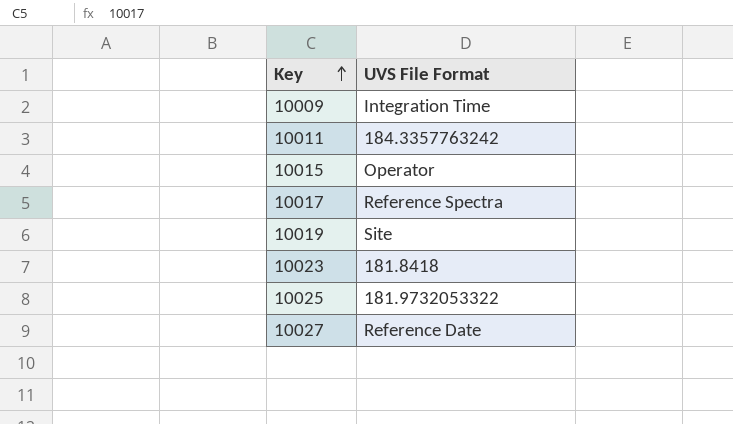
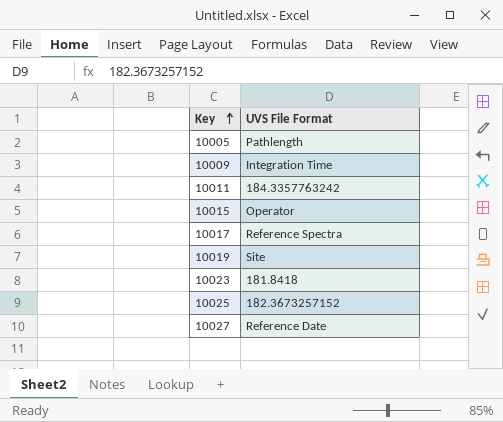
row 10005: none -> Pathlength
10025 | UVS File Format: 181.9732053322 -> 182.3673257152

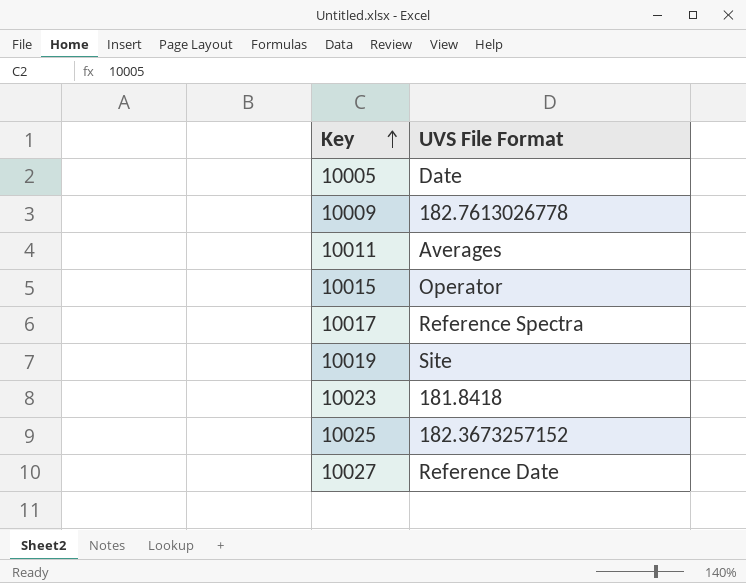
10005 | UVS File Format: Pathlength -> Date
10009 | UVS File Format: Integration Time -> 182.7613026778
10011 | UVS File Format: 184.3357763242 -> Averages

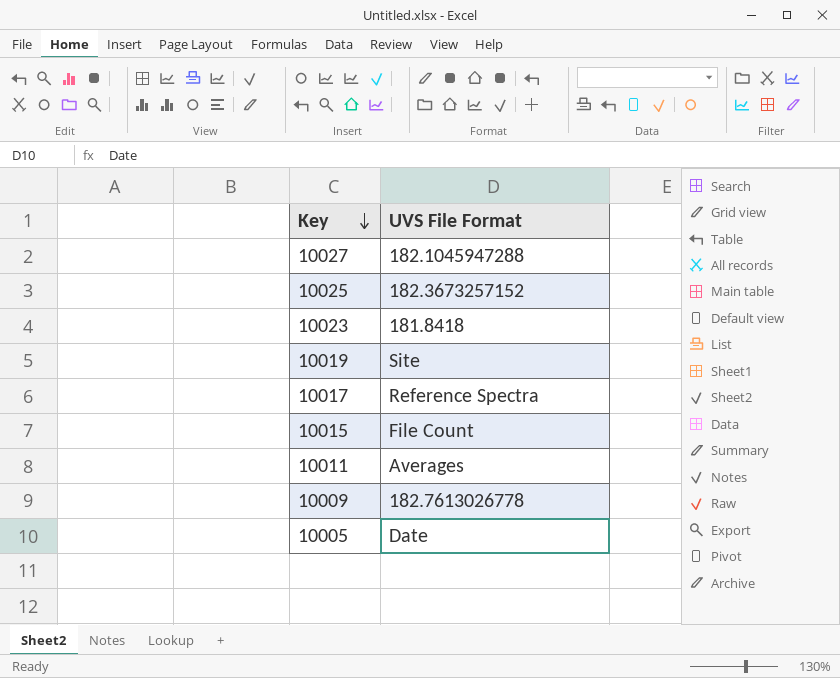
row order: Key ascending -> Key descending
10027 | UVS File Format: Reference Date -> 182.1045947288
10015 | UVS File Format: Operator -> File Count

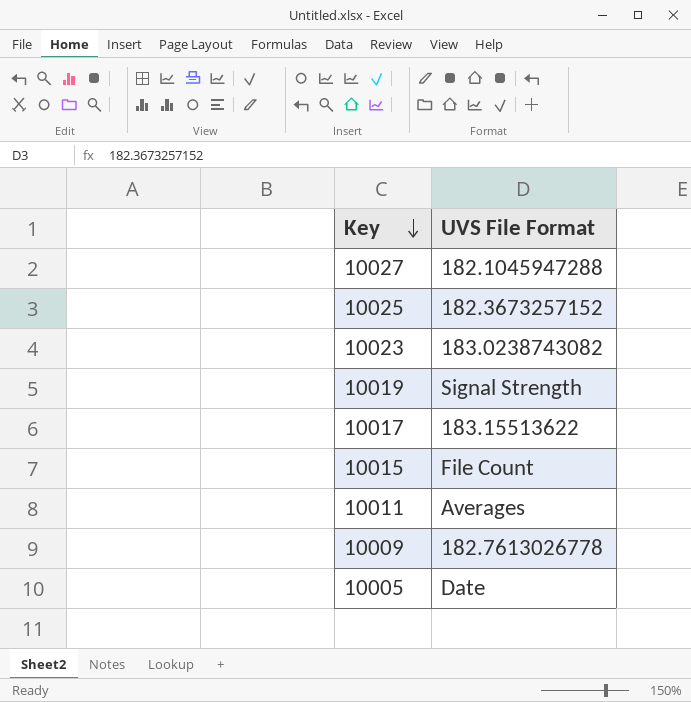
10023 | UVS File Format: 181.8418 -> 183.0238743082
10019 | UVS File Format: Site -> Signal Strength
10017 | UVS File Format: Reference Spectra -> 183.15513622

